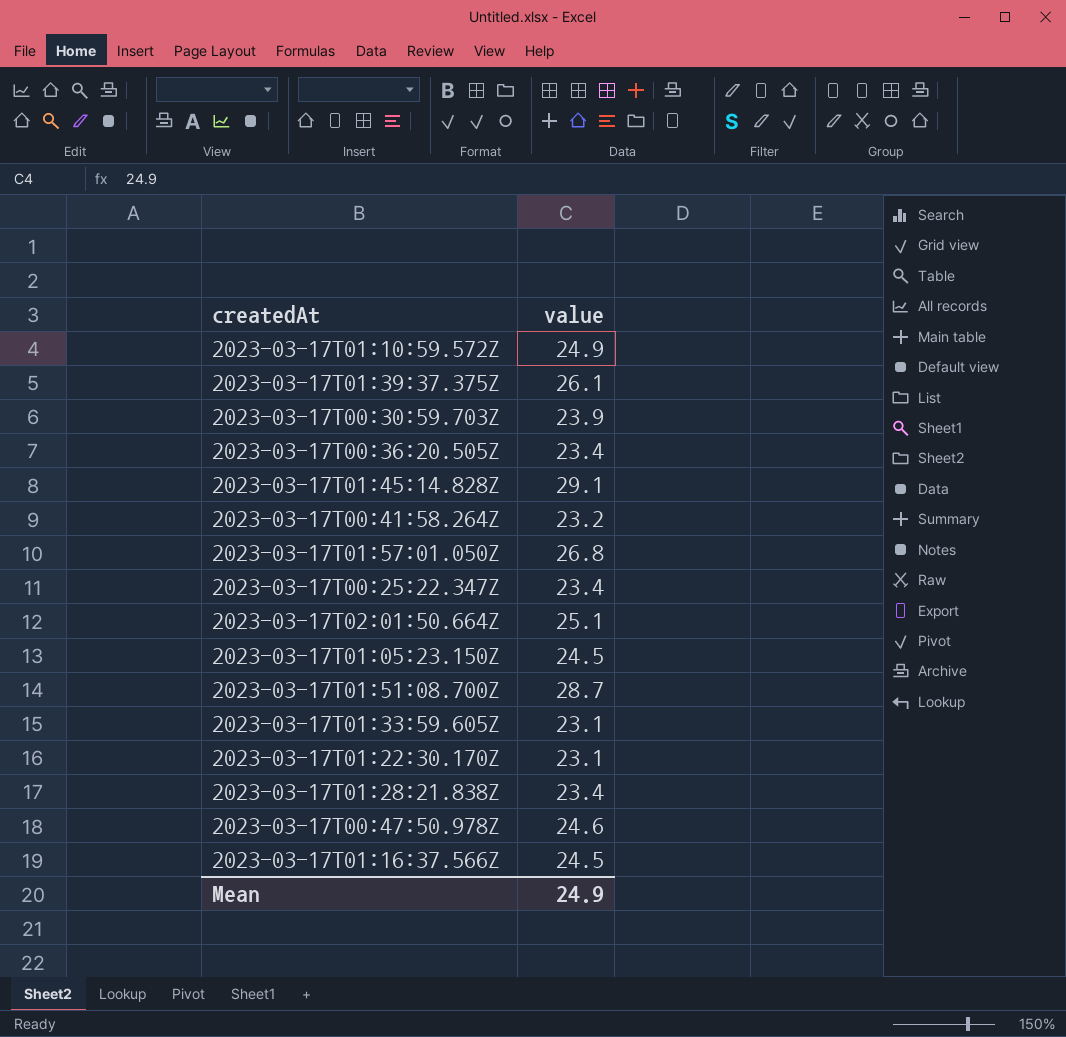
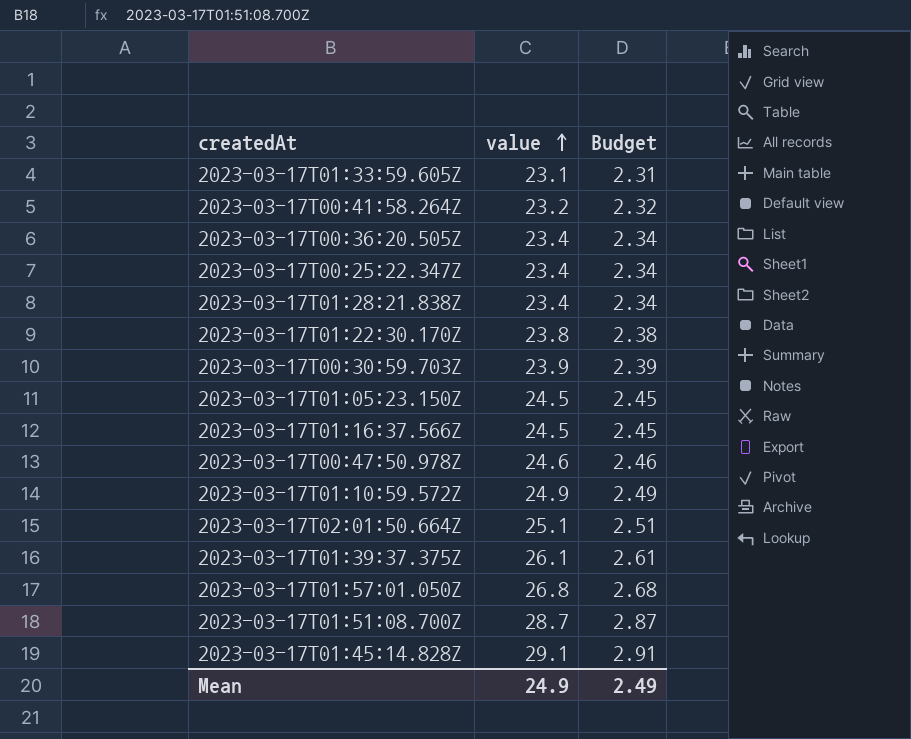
row order: none -> value ascending
column Budget | formula: none -> [value] * 0.1
2023-03-17T01:22:30.170Z | value: 23.1 -> 23.8

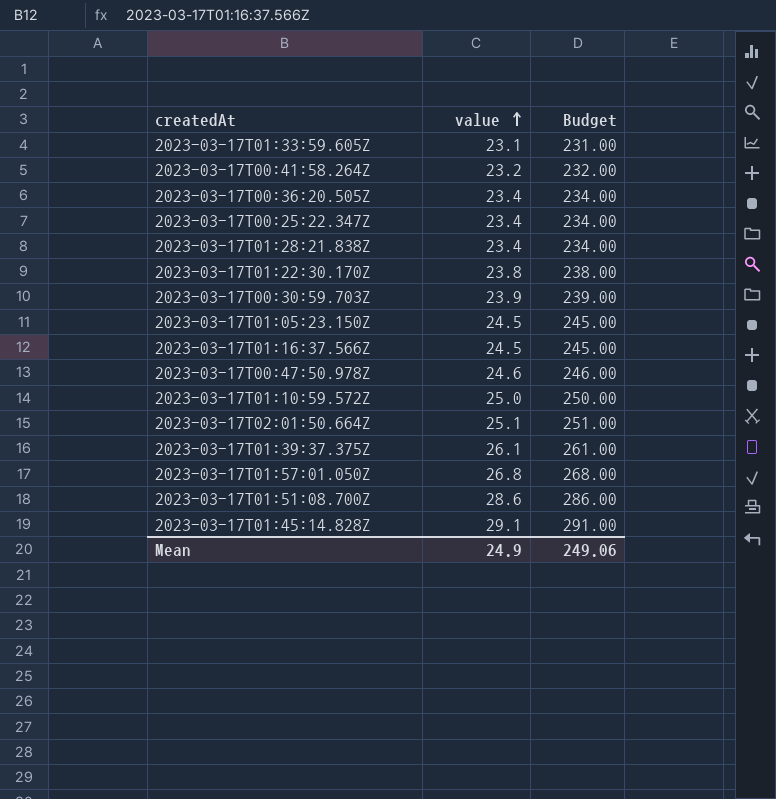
column Budget | formula: [value] * 0.1 -> [value] * 10
2023-03-17T01:10:59.572Z | value: 24.9 -> 25.0
2023-03-17T01:51:08.700Z | value: 28.7 -> 28.6
Mean | Budget: 2.49 -> 249.06

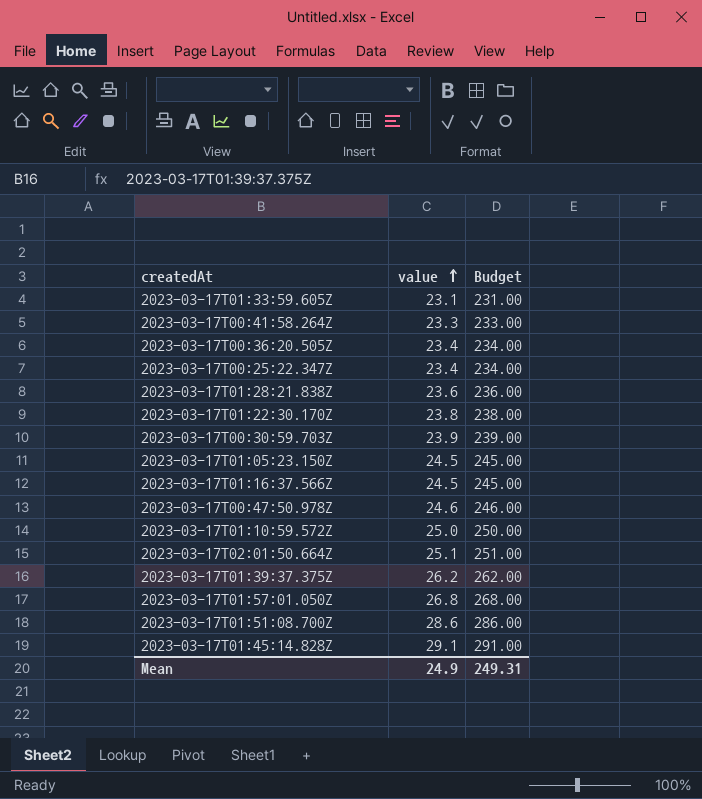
2023-03-17T00:41:58.264Z | value: 23.2 -> 23.3
2023-03-17T00:41:58.264Z | Budget: 232.00 -> 233.00
2023-03-17T01:28:21.838Z | value: 23.4 -> 23.6
2023-03-17T01:28:21.838Z | Budget: 234.00 -> 236.00
2023-03-17T01:39:37.375Z | value: 26.1 -> 26.2
2023-03-17T01:39:37.375Z | Budget: 261.00 -> 262.00
Mean | Budget: 249.06 -> 249.31

